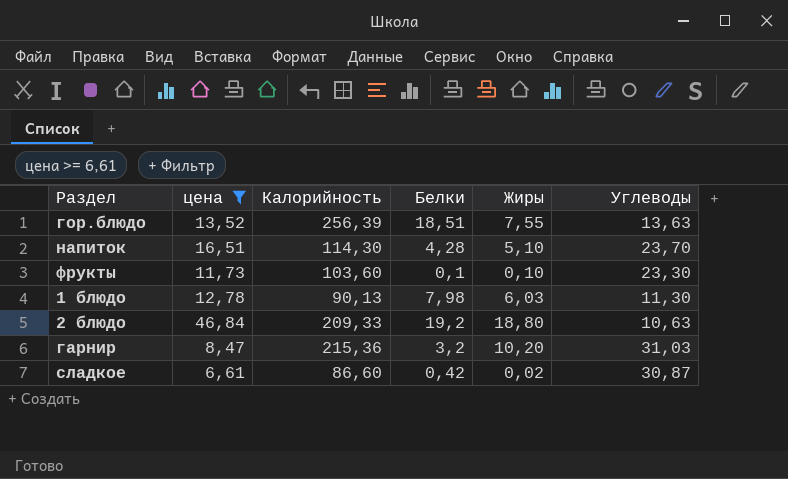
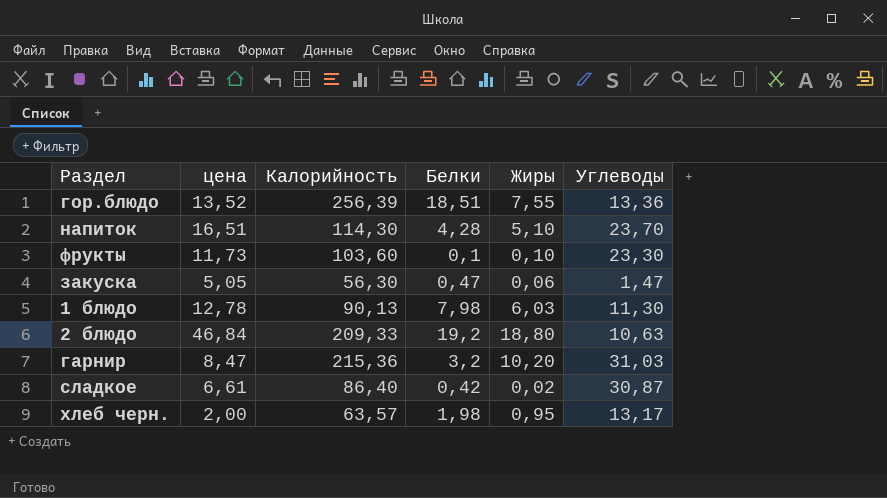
filter: цена >= 6,61 -> none
гор.блюдо | Углеводы: 13,63 -> 13,36
сладкое | Калорийность: 86,60 -> 86,40

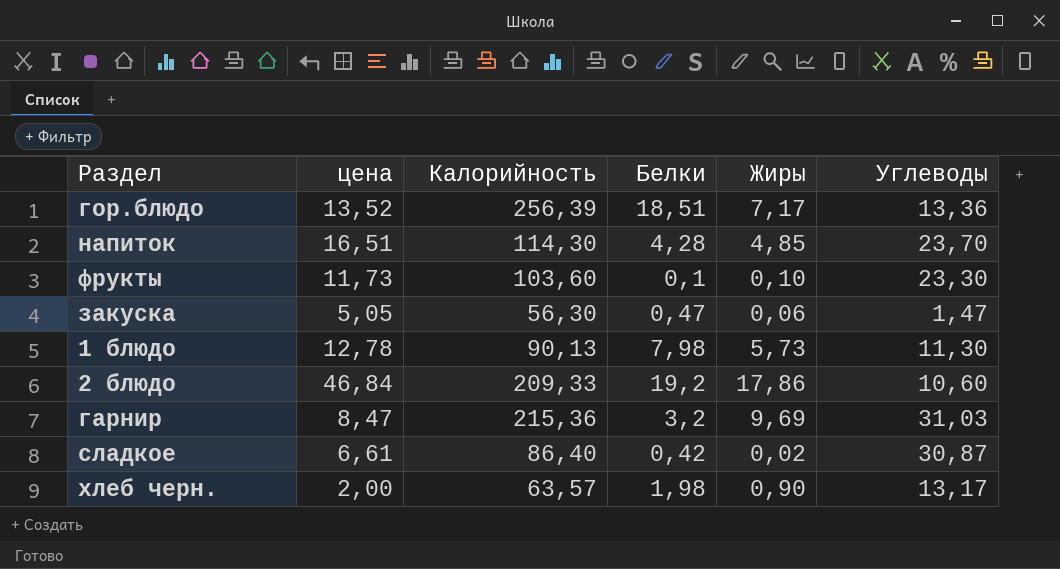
гор.блюдо | Жиры: 7,55 -> 7,17
напиток | Жиры: 5,10 -> 4,85
1 блюдо | Жиры: 6,03 -> 5,73
2 блюдо | Жиры: 18,80 -> 17,86
2 блюдо | Углеводы: 10,63 -> 10,60
гарнир | Жиры: 10,20 -> 9,69
хлеб черн. | Жиры: 0,95 -> 0,90

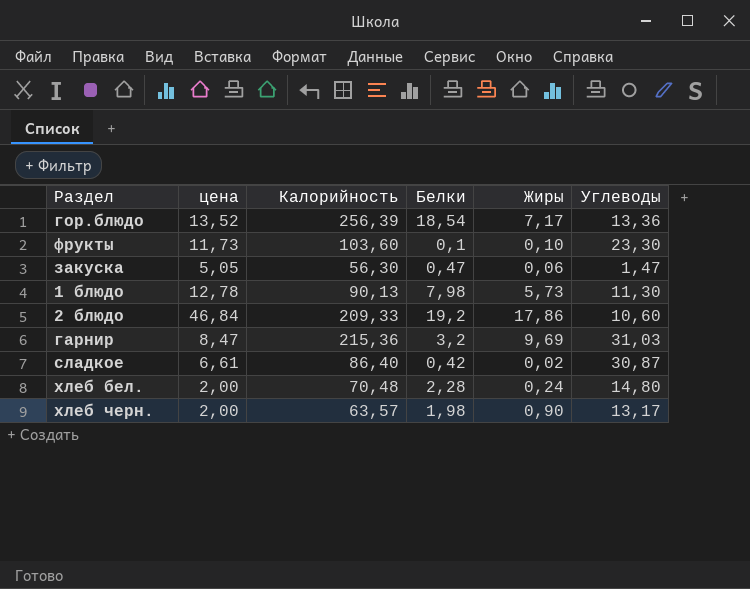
row напиток: 16,51 | 114,30 | 4,28 | 4,85 | 23,70 -> none
гор.блюдо | Белки: 18,51 -> 18,54
row хлеб бел.: none -> 2,00 | 70,48 | 2,28 | 0,24 | 14,80

